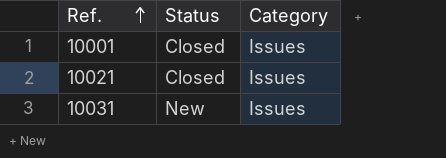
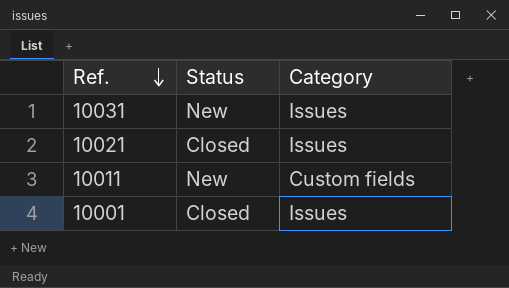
row order: Ref. ascending -> Ref. descending
row 10011: none -> New | Custom fields

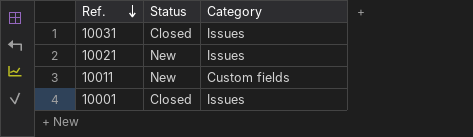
10031 | Status: New -> Closed
10021 | Status: Closed -> New

